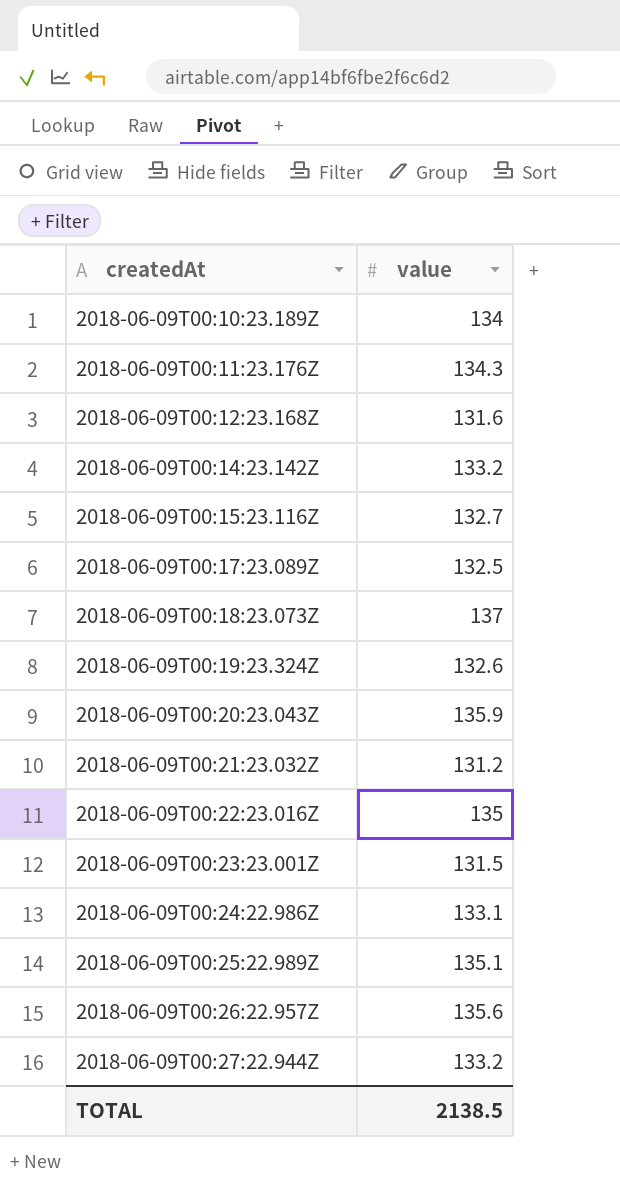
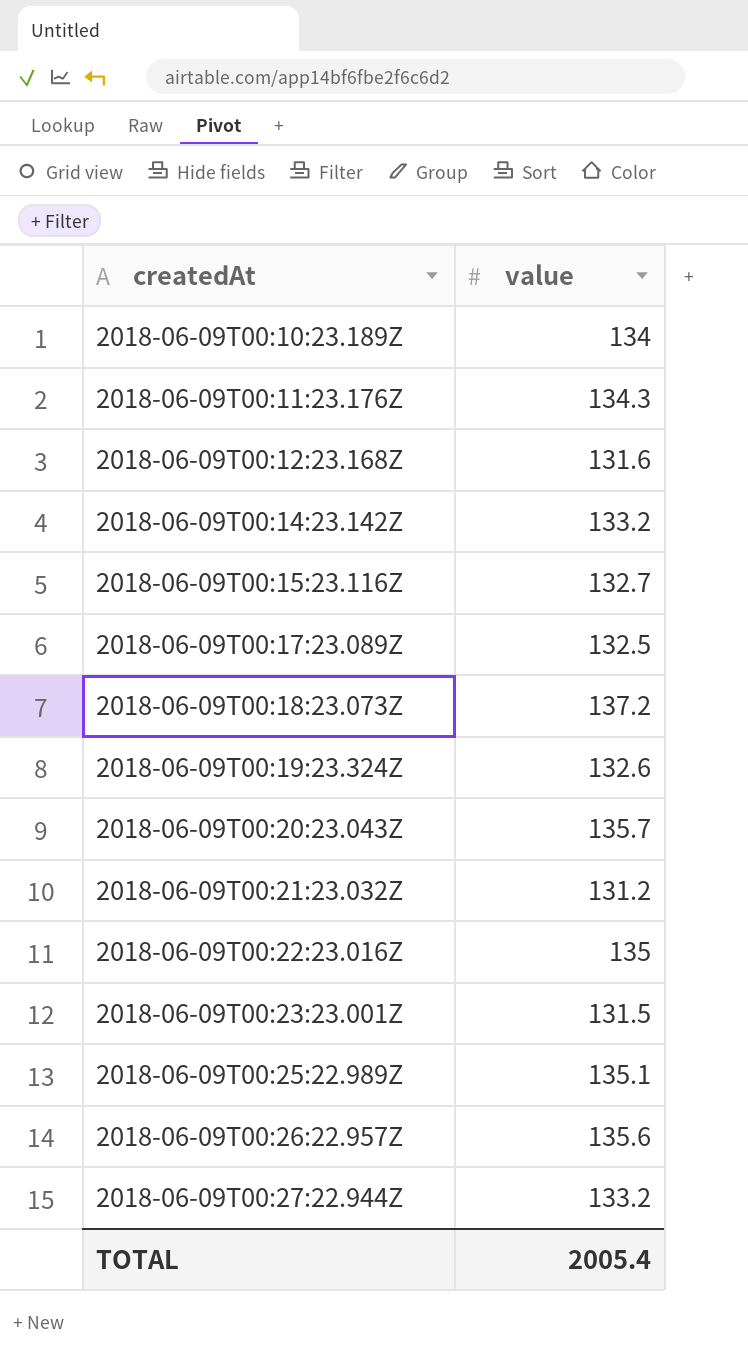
row 2018-06-09T00:24:22.986Z: 133.1 -> none
2018-06-09T00:18:23.073Z | value: 137 -> 137.2
2018-06-09T00:20:23.043Z | value: 135.9 -> 135.7
TOTAL | value: 2138.5 -> 2005.4

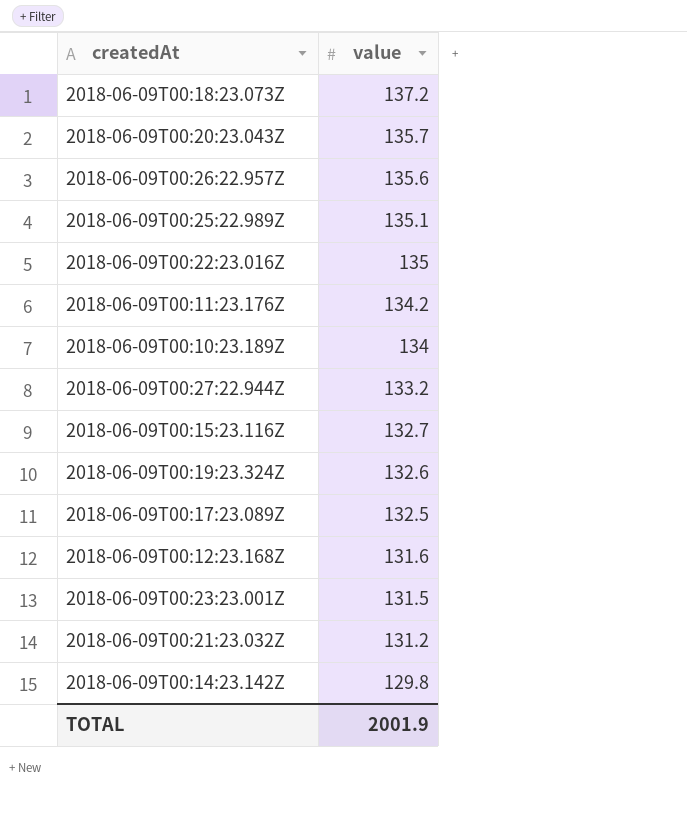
row order: createdAt ascending -> value descending
2018-06-09T00:11:23.176Z | value: 134.3 -> 134.2
2018-06-09T00:14:23.142Z | value: 133.2 -> 129.8
TOTAL | value: 2005.4 -> 2001.9

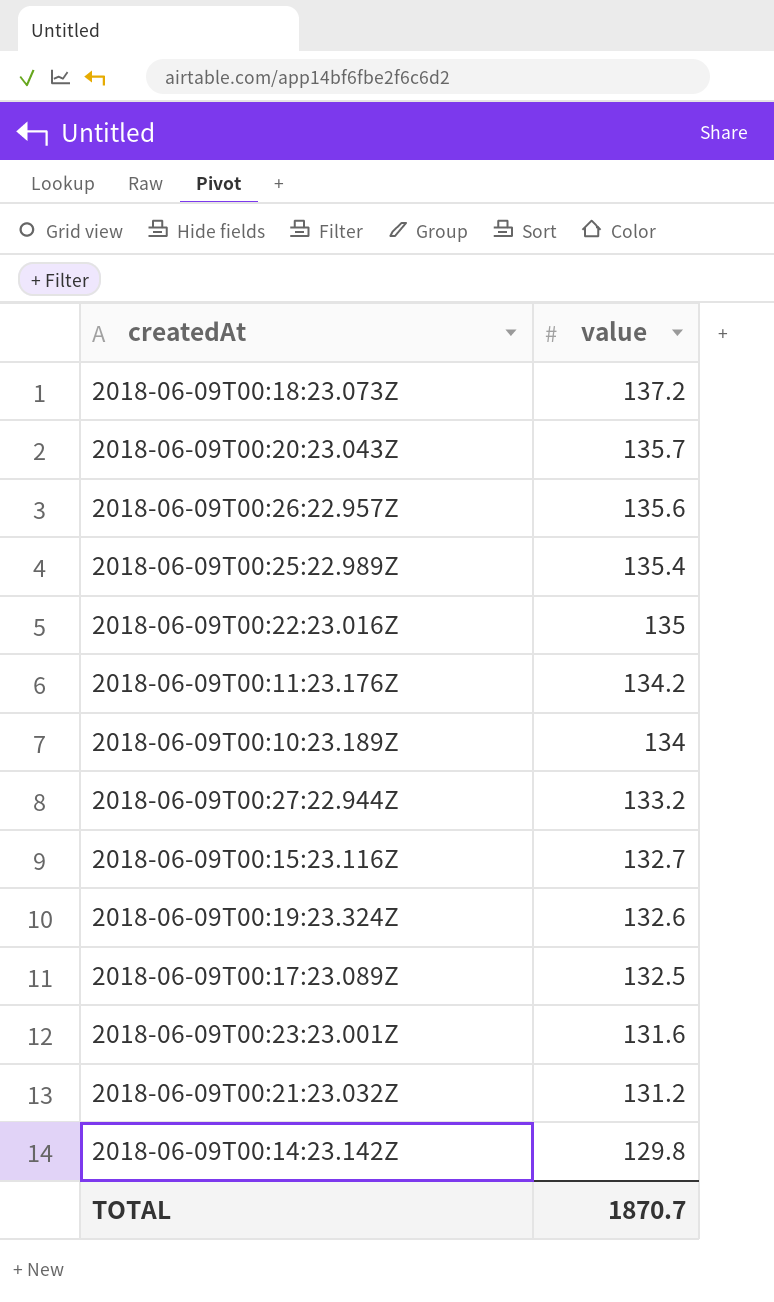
row 2018-06-09T00:12:23.168Z: 131.6 -> none
2018-06-09T00:25:22.989Z | value: 135.1 -> 135.4
2018-06-09T00:23:23.001Z | value: 131.5 -> 131.6
TOTAL | value: 2001.9 -> 1870.7

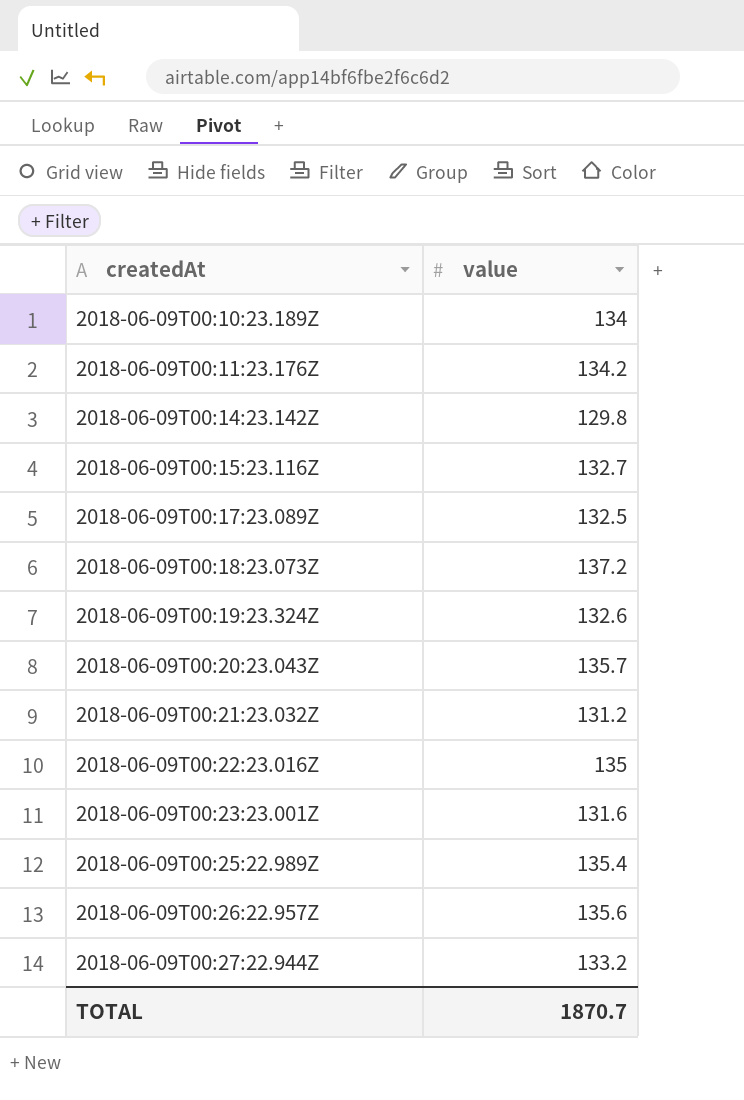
row order: value descending -> createdAt ascending

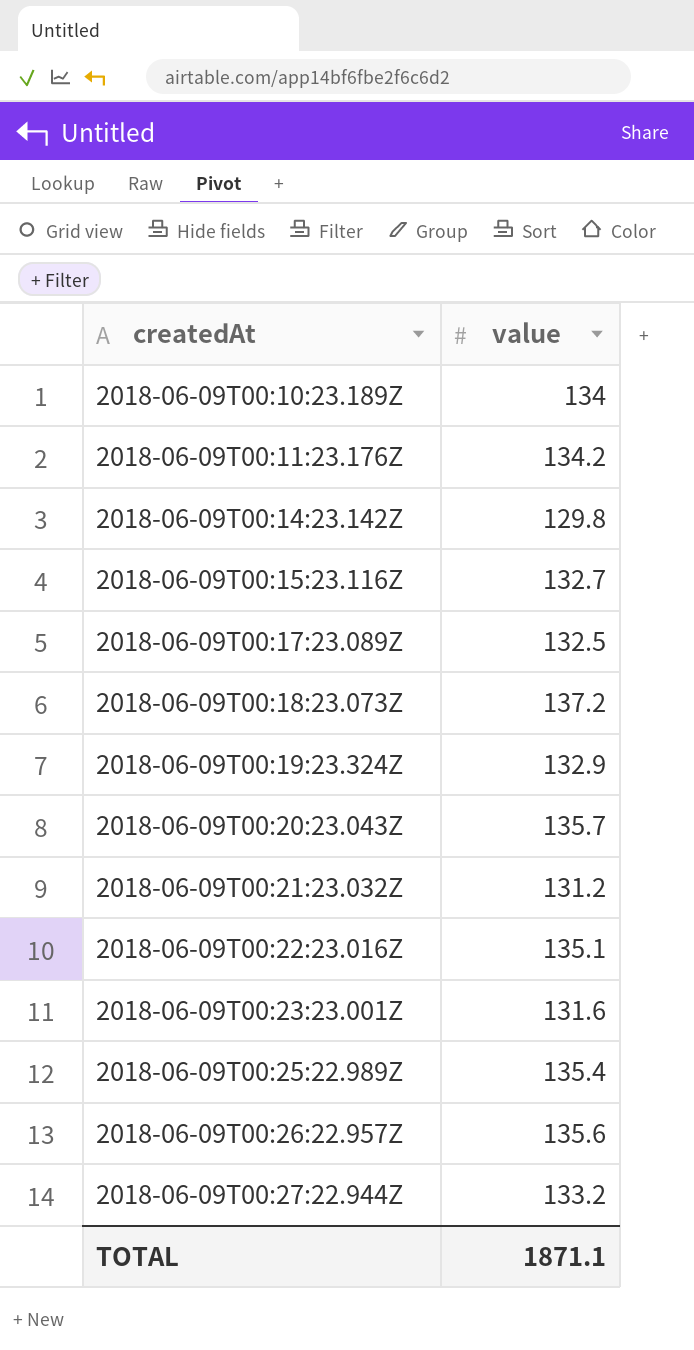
2018-06-09T00:19:23.324Z | value: 132.6 -> 132.9
2018-06-09T00:22:23.016Z | value: 135 -> 135.1
TOTAL | value: 1870.7 -> 1871.1

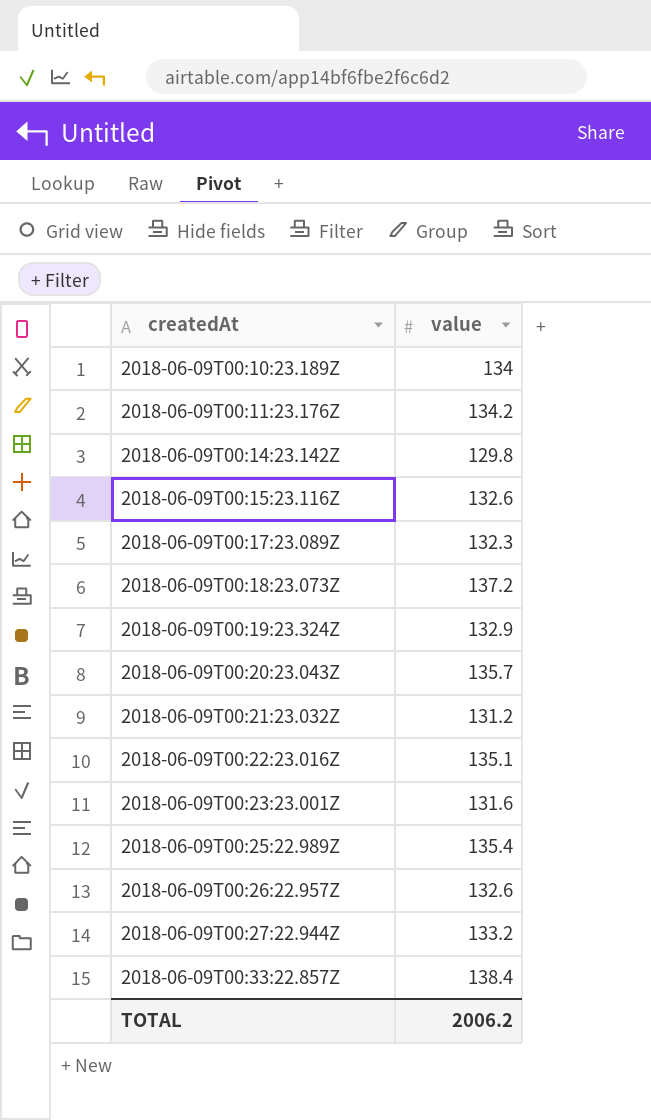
2018-06-09T00:15:23.116Z | value: 132.7 -> 132.6
2018-06-09T00:17:23.089Z | value: 132.5 -> 132.3
2018-06-09T00:26:22.957Z | value: 135.6 -> 132.6
row 2018-06-09T00:33:22.857Z: none -> 138.4
TOTAL | value: 1871.1 -> 2006.2

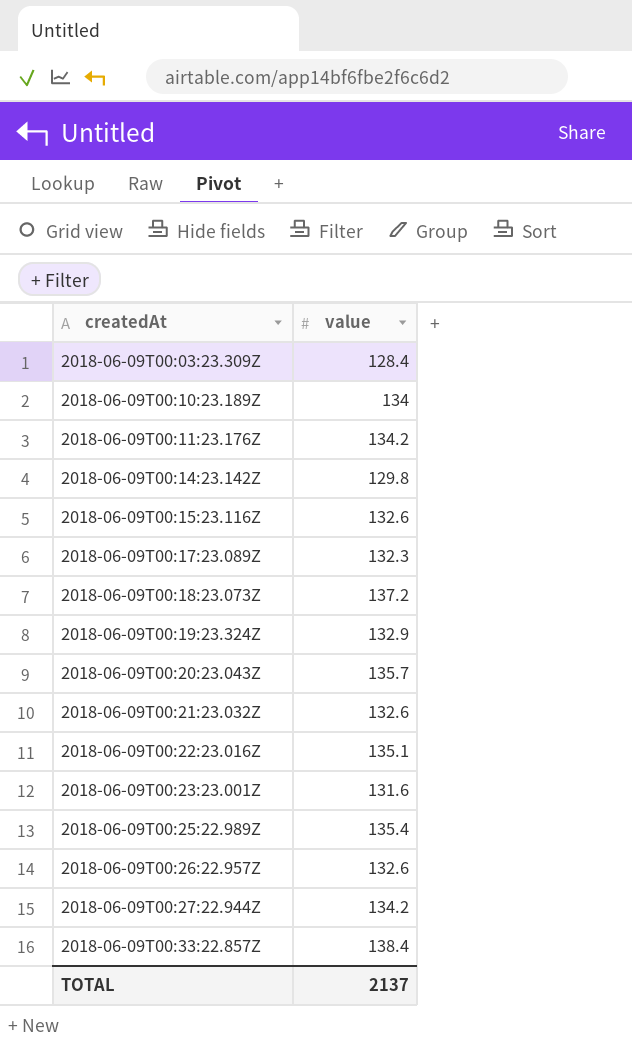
row 2018-06-09T00:03:23.309Z: none -> 128.4
2018-06-09T00:21:23.032Z | value: 131.2 -> 132.6
2018-06-09T00:27:22.944Z | value: 133.2 -> 134.2
TOTAL | value: 2006.2 -> 2137

